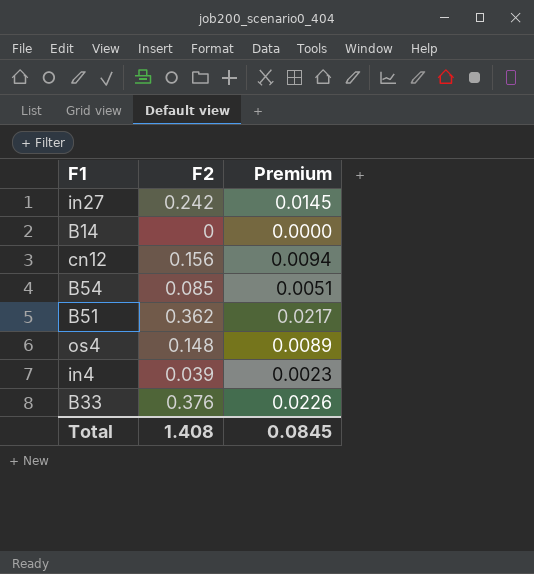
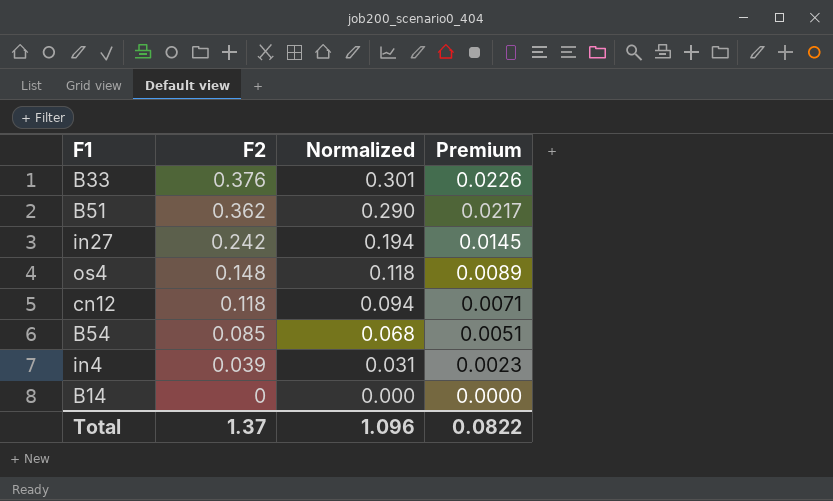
row order: none -> F2 descending
column Normalized | formula: none -> [F2] * 0.8
cn12 | F2: 0.156 -> 0.118
cn12 | Premium: 0.0094 -> 0.0071
Total | F2: 1.408 -> 1.37
Total | Premium: 0.0845 -> 0.0822

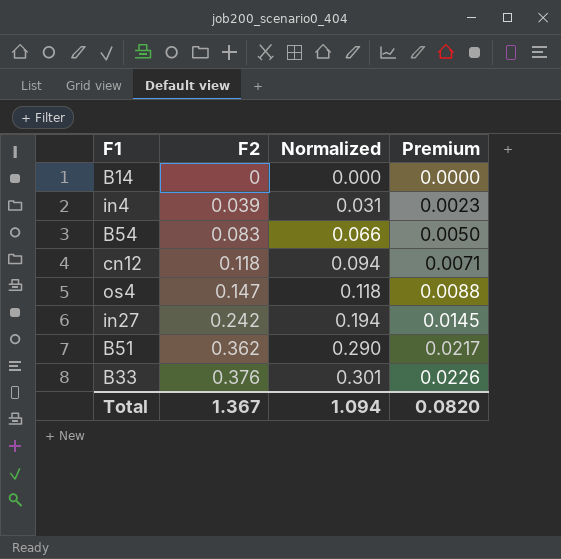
row order: F2 descending -> F2 ascending
B54 | F2: 0.085 -> 0.083
B54 | Normalized: 0.068 -> 0.066
B54 | Premium: 0.0051 -> 0.0050
os4 | F2: 0.148 -> 0.147
os4 | Premium: 0.0089 -> 0.0088
Total | F2: 1.37 -> 1.367
Total | Normalized: 1.096 -> 1.094
Total | Premium: 0.0822 -> 0.0820

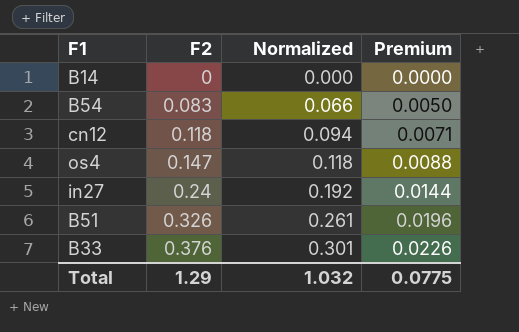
row in4: 0.039 | 0.031 | 0.0023 -> none
in27 | F2: 0.242 -> 0.24
in27 | Normalized: 0.194 -> 0.192
in27 | Premium: 0.0145 -> 0.0144
B51 | F2: 0.362 -> 0.326
B51 | Normalized: 0.290 -> 0.261
B51 | Premium: 0.0217 -> 0.0196
Total | F2: 1.367 -> 1.29
Total | Normalized: 1.094 -> 1.032
Total | Premium: 0.0820 -> 0.0775

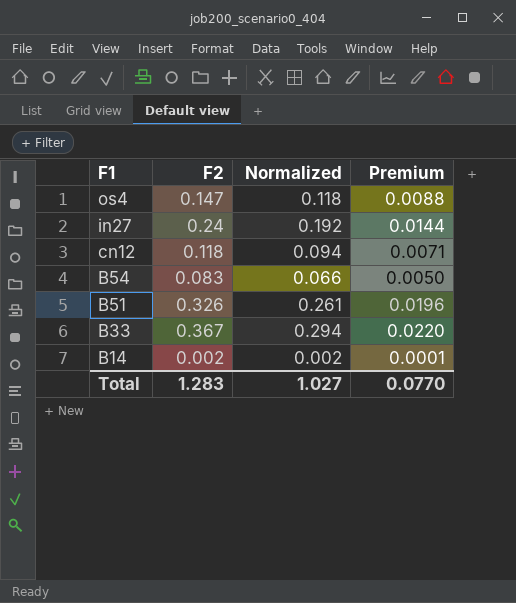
row order: F2 ascending -> F1 descending
B33 | F2: 0.376 -> 0.367
B33 | Normalized: 0.301 -> 0.294
B33 | Premium: 0.0226 -> 0.0220
B14 | F2: 0 -> 0.002
B14 | Normalized: 0.000 -> 0.002
B14 | Premium: 0.0000 -> 0.0001
Total | F2: 1.29 -> 1.283
Total | Normalized: 1.032 -> 1.027
Total | Premium: 0.0775 -> 0.0770

